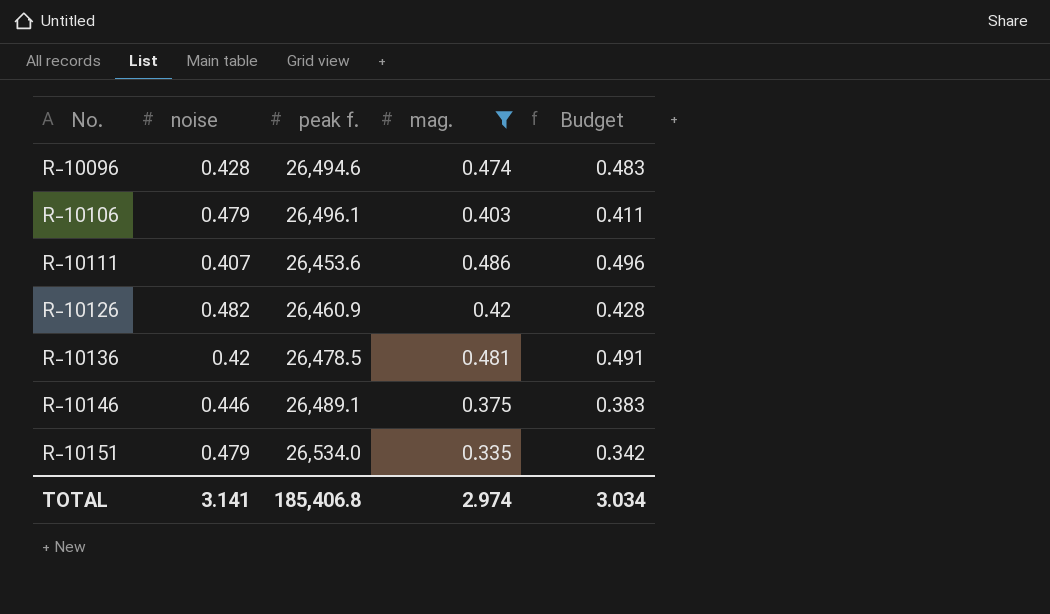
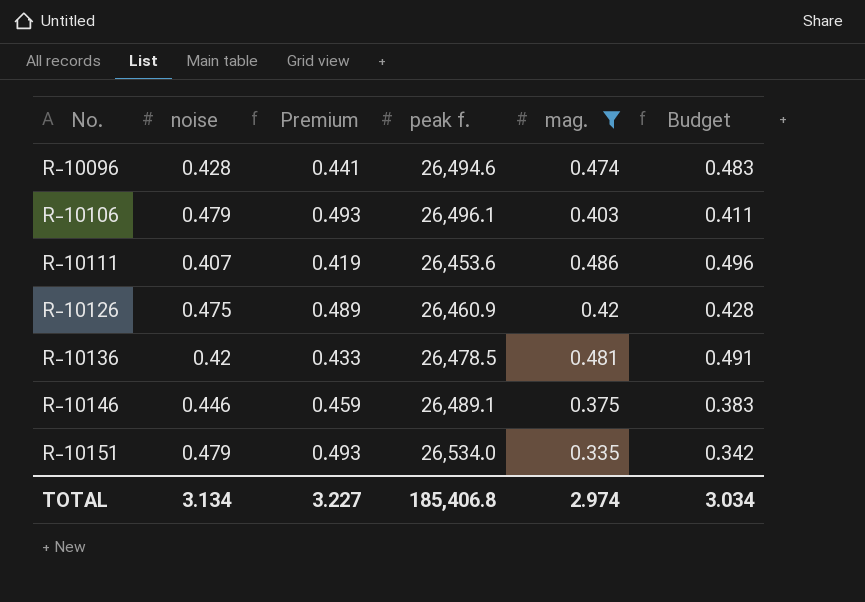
column Premium | formula: none -> [noise] * 1.03
R-10126 | noise: 0.482 -> 0.475
TOTAL | noise: 3.141 -> 3.134

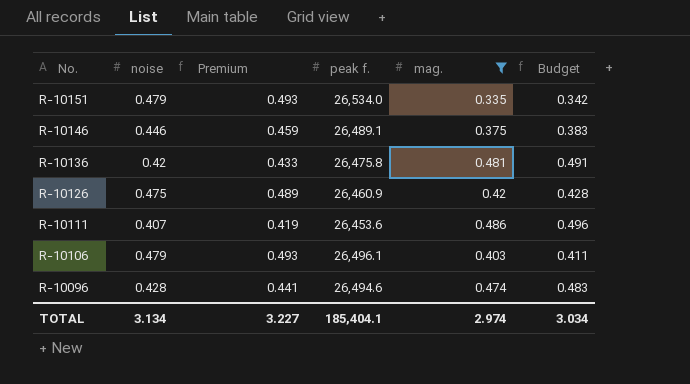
row order: No. ascending -> No. descending
R-10136 | peak f.: 26,478.5 -> 26,475.8
TOTAL | peak f.: 185,406.8 -> 185,404.1

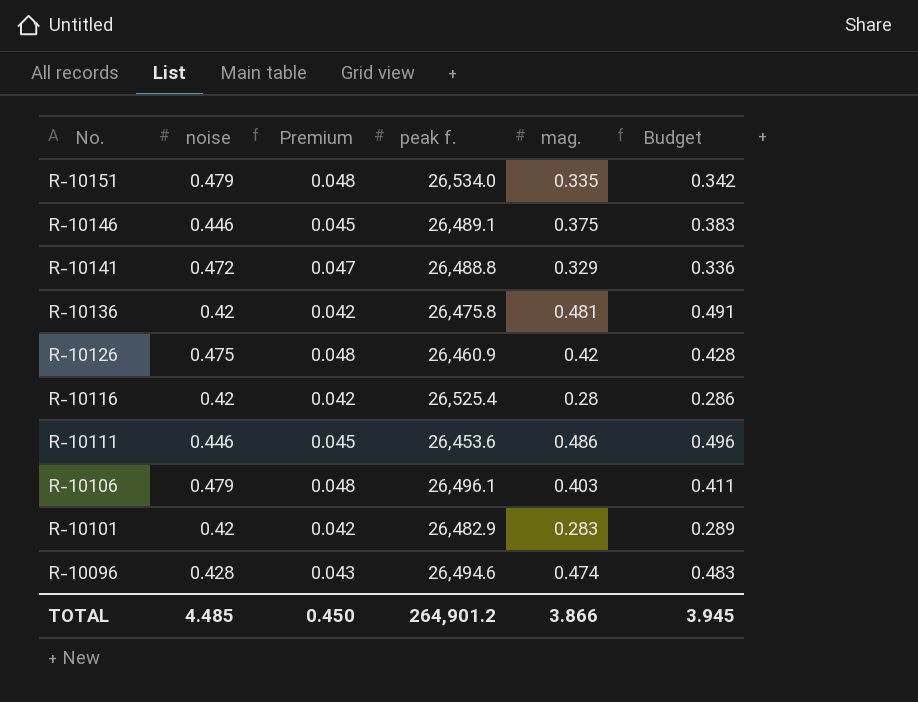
filter: mag. >= 0.335 -> none
column Premium | formula: [noise] * 1.03 -> [noise] * 0.1
R-10111 | noise: 0.407 -> 0.446
TOTAL | noise: 3.134 -> 4.485
TOTAL | Premium: 3.227 -> 0.450
TOTAL | peak f.: 185,404.1 -> 264,901.2
TOTAL | mag.: 2.974 -> 3.866
TOTAL | Budget: 3.034 -> 3.945

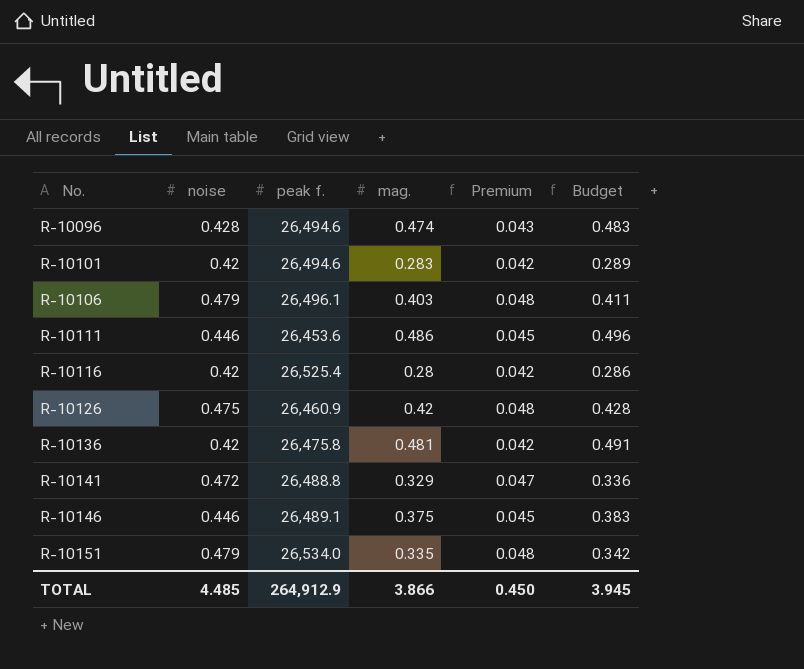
row order: No. descending -> No. ascending
column Premium | position: 3 -> 5
R-10101 | peak f.: 26,482.9 -> 26,494.6
TOTAL | peak f.: 264,901.2 -> 264,912.9

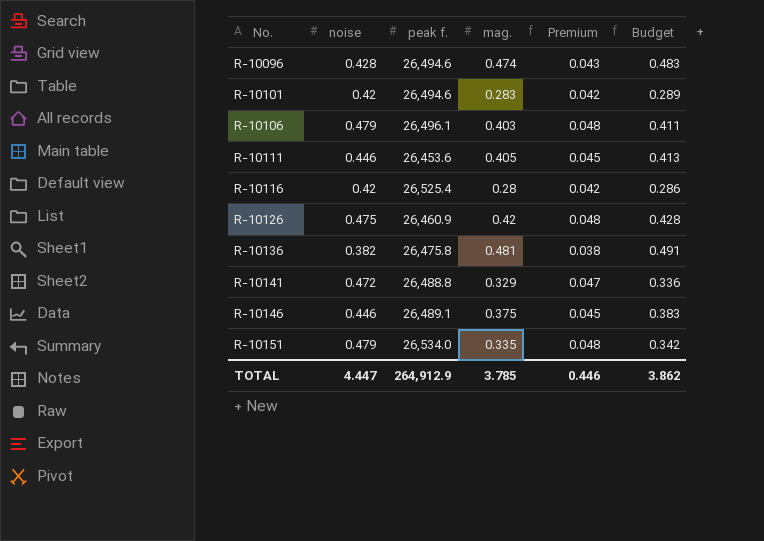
R-10111 | mag.: 0.486 -> 0.405
R-10111 | Budget: 0.496 -> 0.413
R-10136 | noise: 0.42 -> 0.382
R-10136 | Premium: 0.042 -> 0.038
TOTAL | noise: 4.485 -> 4.447
TOTAL | mag.: 3.866 -> 3.785
TOTAL | Premium: 0.450 -> 0.446
TOTAL | Budget: 3.945 -> 3.862

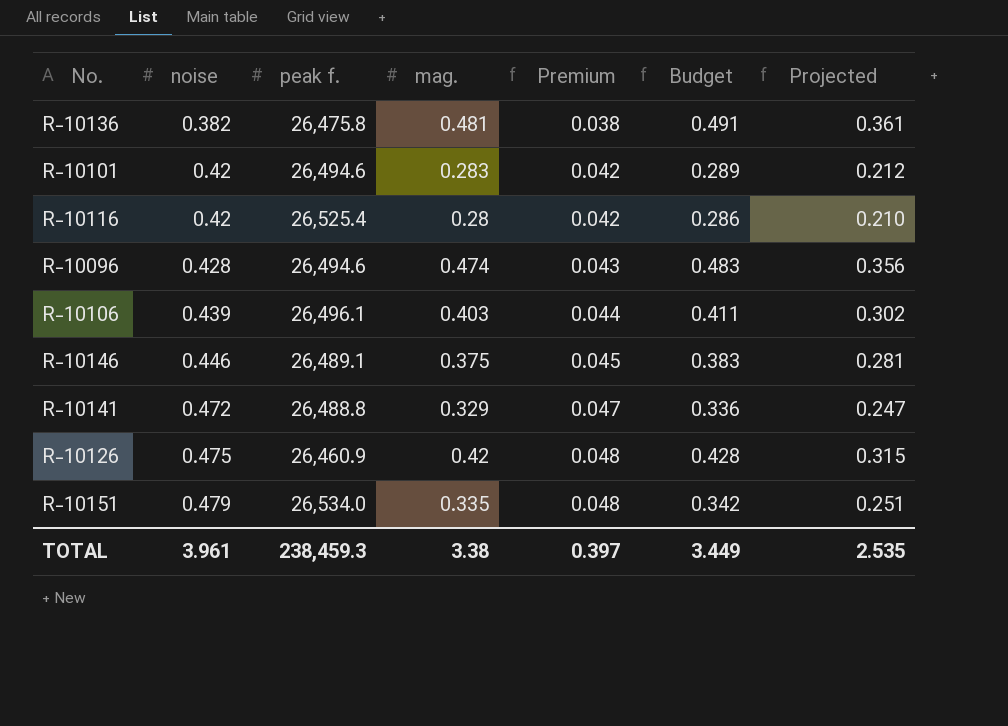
row order: No. ascending -> noise ascending
column Projected | formula: none -> [mag.] * 0.75
row R-10111: 0.446 | 26,453.6 | 0.405 | 0.045 | 0.413 -> none
R-10106 | noise: 0.479 -> 0.439
R-10106 | Premium: 0.048 -> 0.044
TOTAL | noise: 4.447 -> 3.961
TOTAL | peak f.: 264,912.9 -> 238,459.3
TOTAL | mag.: 3.785 -> 3.38
TOTAL | Premium: 0.446 -> 0.397
TOTAL | Budget: 3.862 -> 3.449

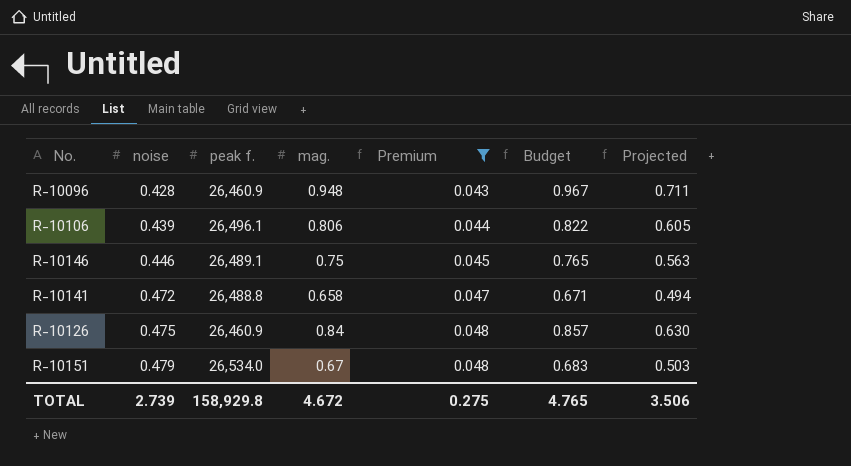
filter: none -> Premium >= 0.043
R-10096 | peak f.: 26,494.6 -> 26,460.9
R-10096 | mag.: 0.474 -> 0.948
R-10096 | Budget: 0.483 -> 0.967
R-10096 | Projected: 0.356 -> 0.711
R-10106 | mag.: 0.403 -> 0.806
R-10106 | Budget: 0.411 -> 0.822
R-10106 | Projected: 0.302 -> 0.605
R-10146 | mag.: 0.375 -> 0.75
R-10146 | Budget: 0.383 -> 0.765
R-10146 | Projected: 0.281 -> 0.563
R-10141 | mag.: 0.329 -> 0.658
R-10141 | Budget: 0.336 -> 0.671
R-10141 | Projected: 0.247 -> 0.494
R-10126 | mag.: 0.42 -> 0.84
R-10126 | Budget: 0.428 -> 0.857
R-10126 | Projected: 0.315 -> 0.630
R-10151 | mag.: 0.335 -> 0.67
R-10151 | Budget: 0.342 -> 0.683
R-10151 | Projected: 0.251 -> 0.503
TOTAL | noise: 3.961 -> 2.739
TOTAL | peak f.: 238,459.3 -> 158,929.8
TOTAL | mag.: 3.38 -> 4.672
TOTAL | Premium: 0.397 -> 0.275
TOTAL | Budget: 3.449 -> 4.765
TOTAL | Projected: 2.535 -> 3.506

